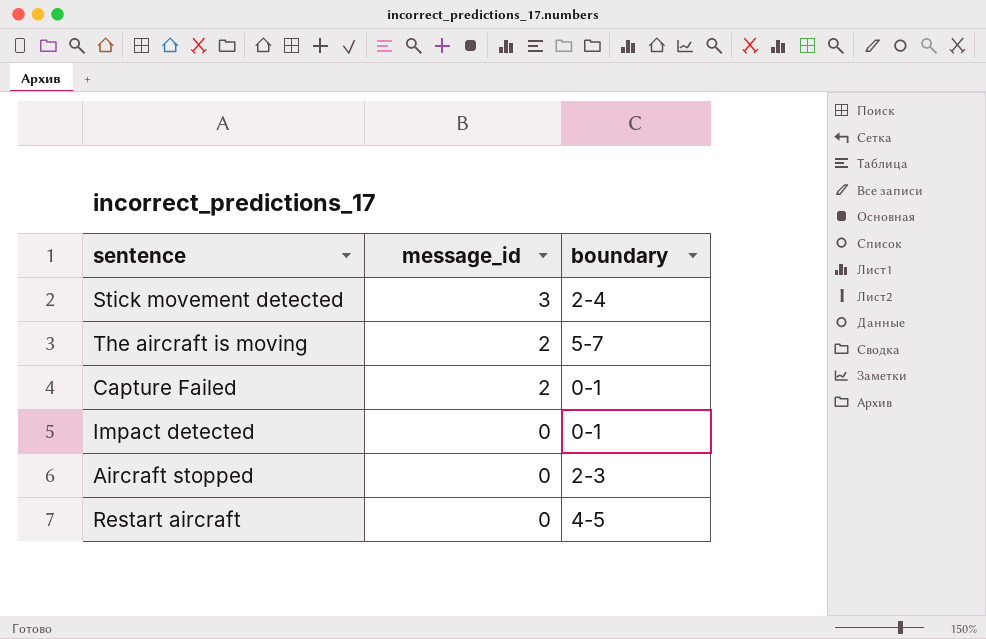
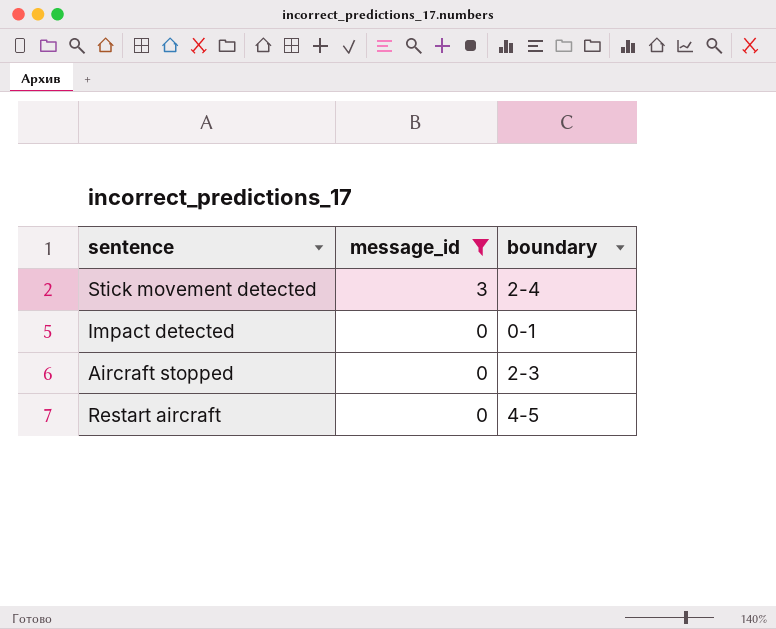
filter: none -> message_id != 2

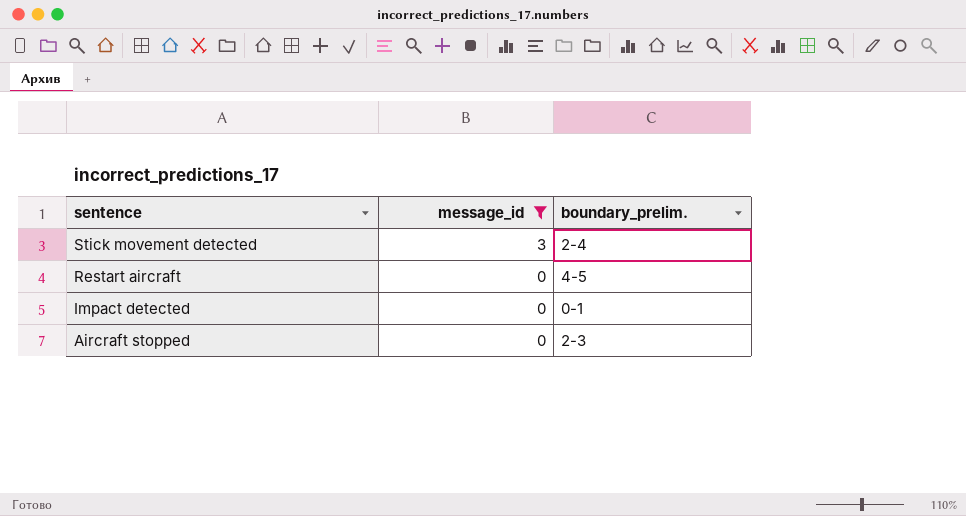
row order: message_id descending -> sentence descending
column name: boundary -> boundary_prelim.

